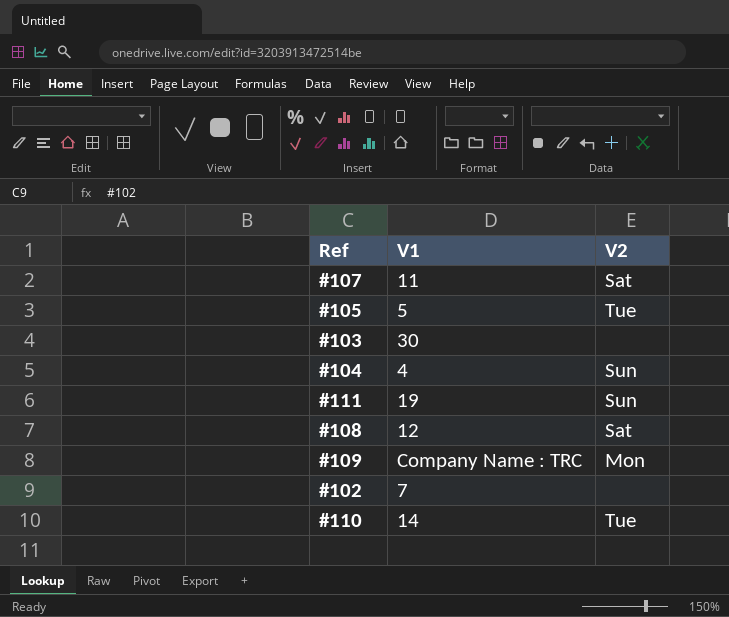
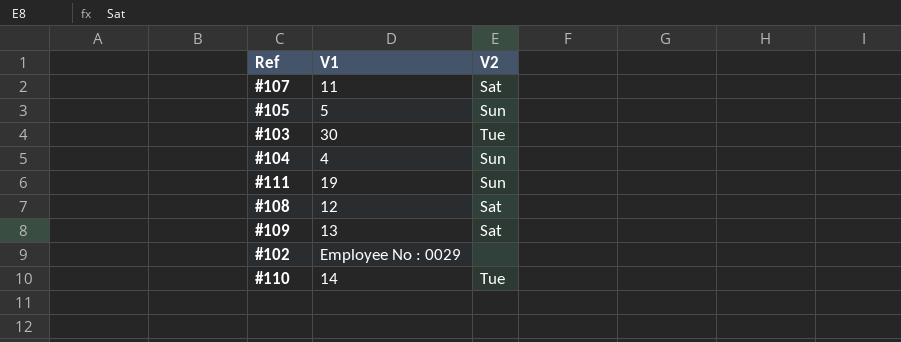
#105 | V2: Tue -> Sun
#103 | V2: none -> Tue
#109 | V1: Company Name : TRC -> 13
#109 | V2: Mon -> Sat
#102 | V1: 7 -> Employee No : 0029

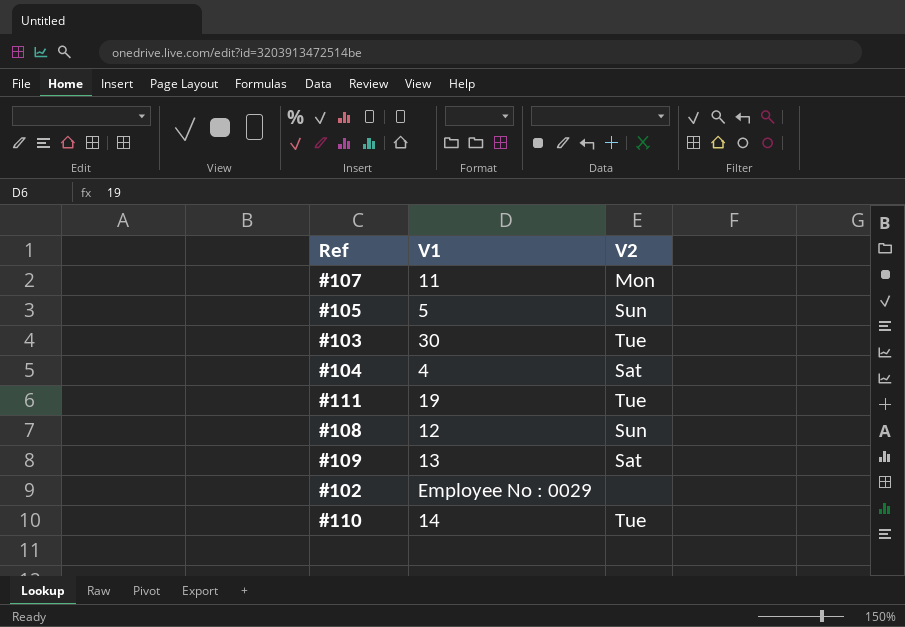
#107 | V2: Sat -> Mon
#104 | V2: Sun -> Sat
#111 | V2: Sun -> Tue
#108 | V2: Sat -> Sun

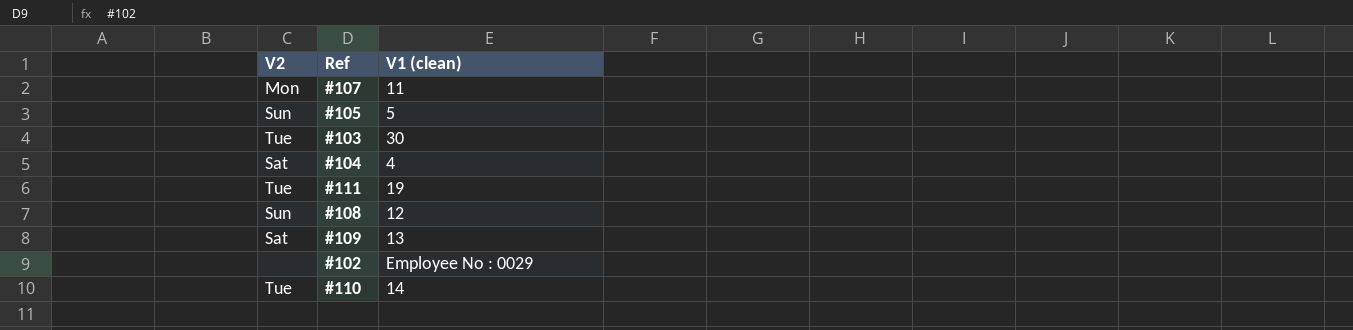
column V2 | position: 3 -> 1
column name: V1 -> V1 (clean)

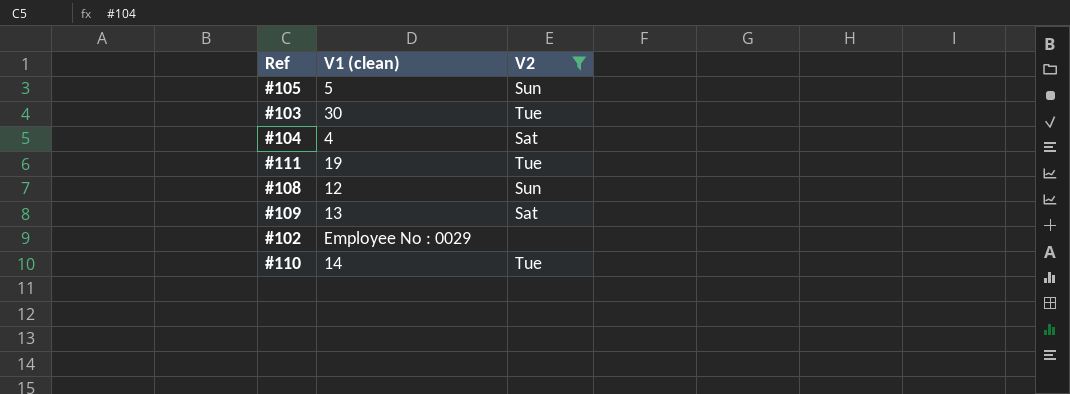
filter: none -> V2 != Mon
column V2 | position: 1 -> 3

